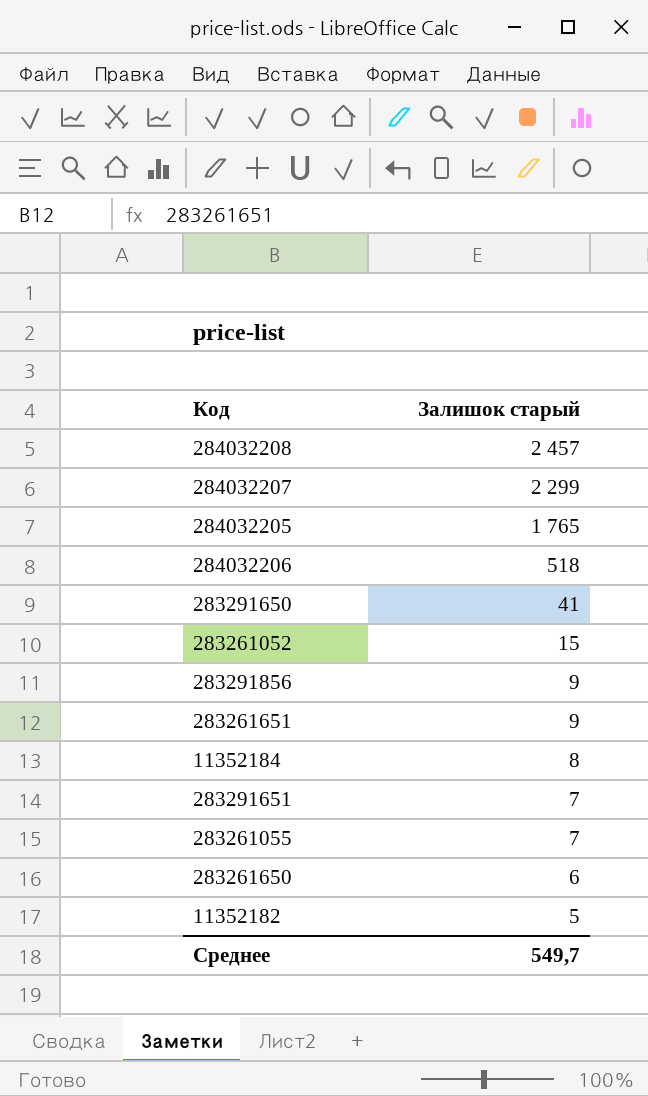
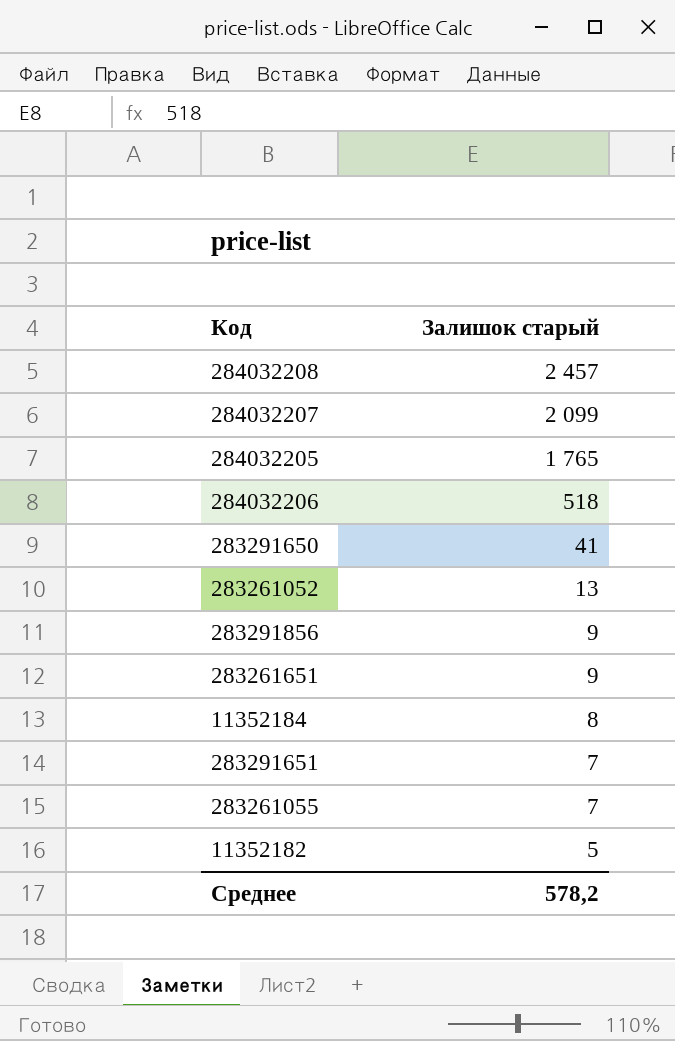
row 283261650: 6 -> none
284032207 | Залишок старый: 2 299 -> 2 099
283261052 | Залишок старый: 15 -> 13
Среднее | Залишок старый: 549,7 -> 578,2

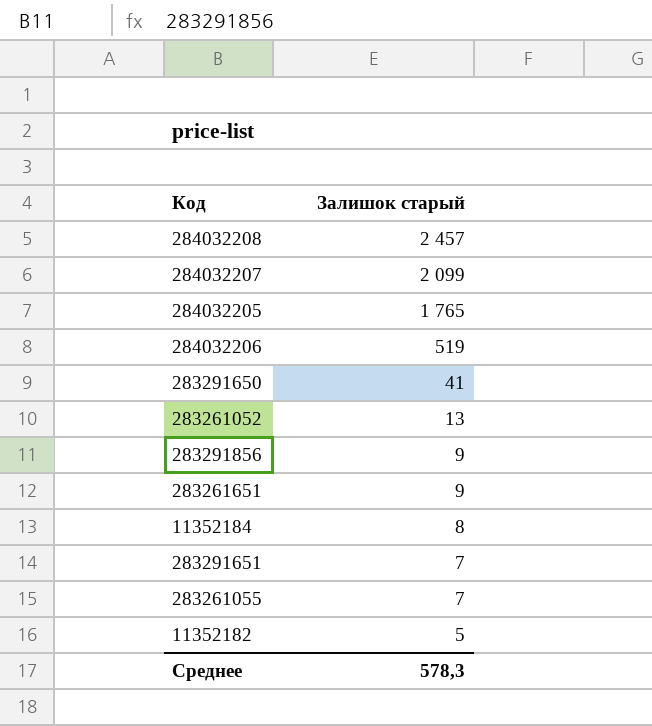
284032206 | Залишок старый: 518 -> 519
Среднее | Залишок старый: 578,2 -> 578,3

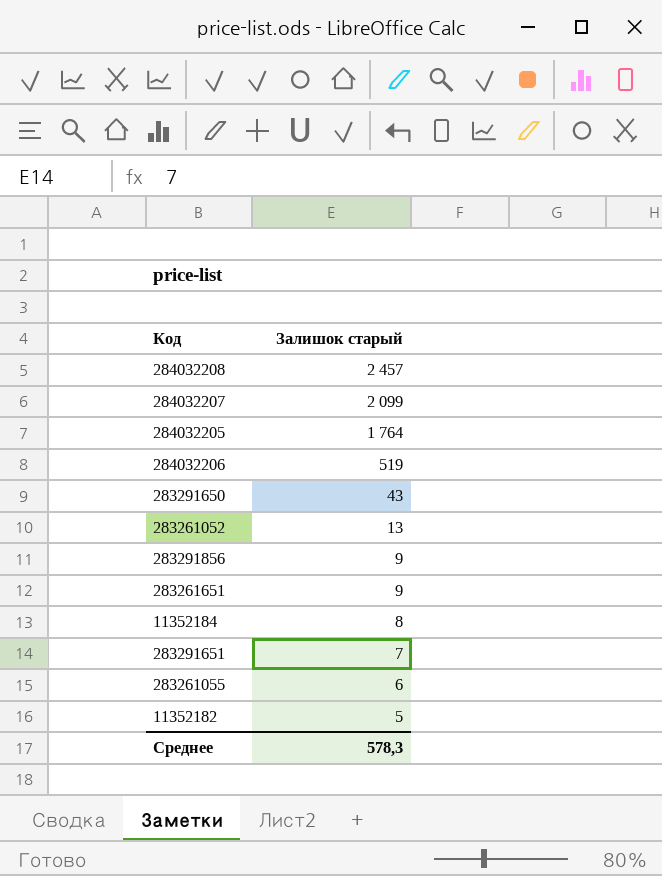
284032205 | Залишок старый: 1 765 -> 1 764
283291650 | Залишок старый: 41 -> 43
283261055 | Залишок старый: 7 -> 6

